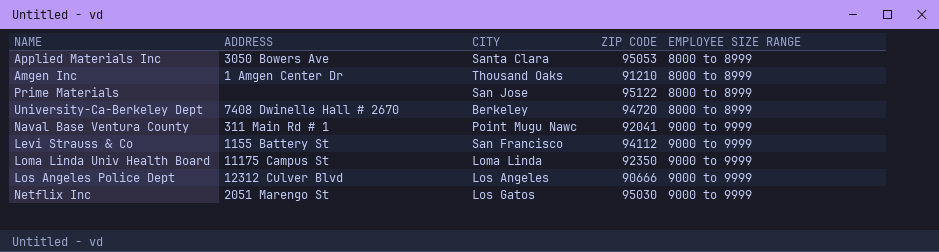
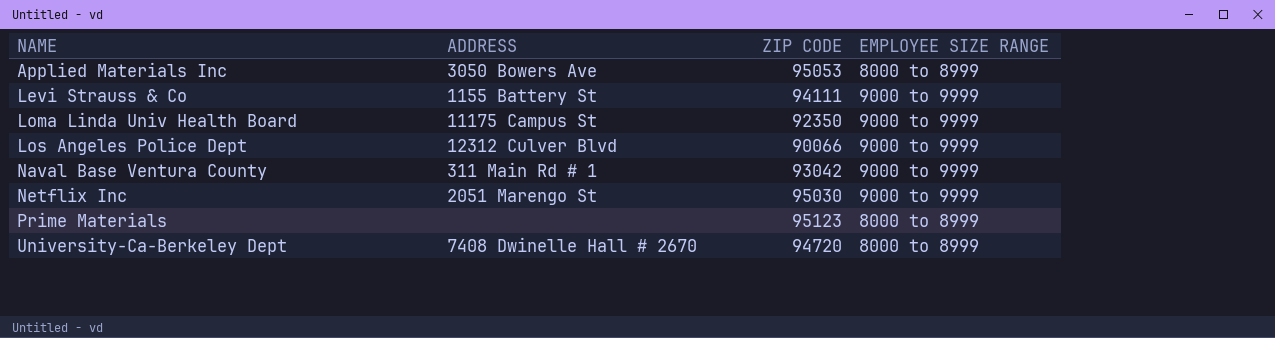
row order: EMPLOYEE SIZE RANGE ascending -> NAME ascending
column CITY | position: 3 -> none
row Amgen Inc: 1 Amgen Center Dr | Thousand Oaks | 91210 | 8000 to 8999 -> none
Levi Strauss & Co | ZIP CODE: 94112 -> 94111
Los Angeles Police Dept | ZIP CODE: 90666 -> 90066
Naval Base Ventura County | ZIP CODE: 92041 -> 93042
Prime Materials | ZIP CODE: 95122 -> 95123

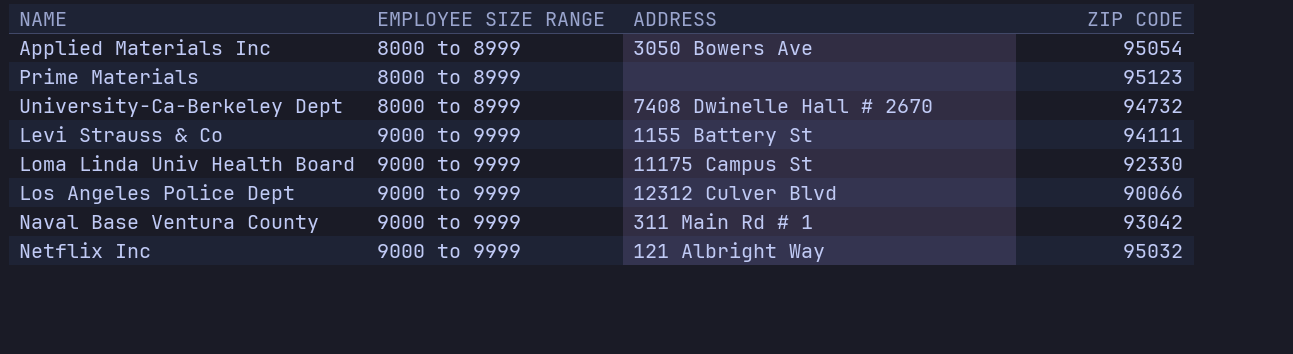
row order: NAME ascending -> EMPLOYEE SIZE RANGE ascending
column EMPLOYEE SIZE RANGE | position: 4 -> 2
Applied Materials Inc | ZIP CODE: 95053 -> 95054
University-Ca-Berkeley Dept | ZIP CODE: 94720 -> 94732
Loma Linda Univ Health Board | ZIP CODE: 92350 -> 92330
Netflix Inc | ADDRESS: 2051 Marengo St -> 121 Albright Way
Netflix Inc | ZIP CODE: 95030 -> 95032

